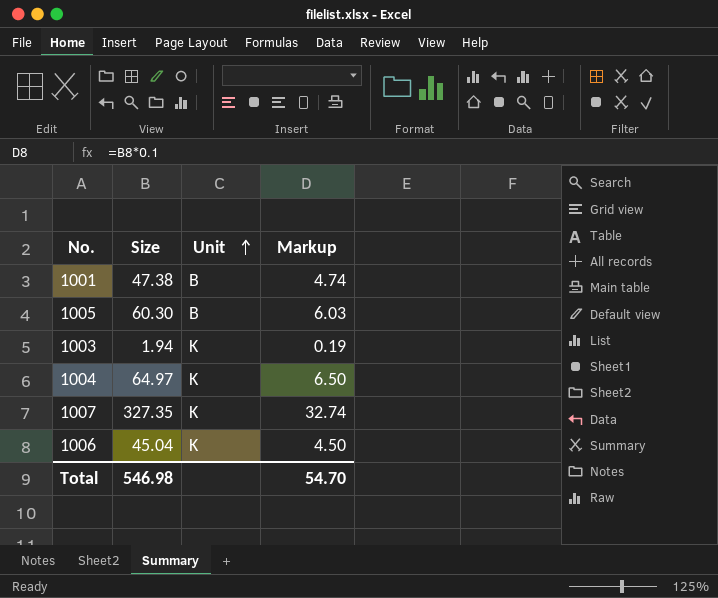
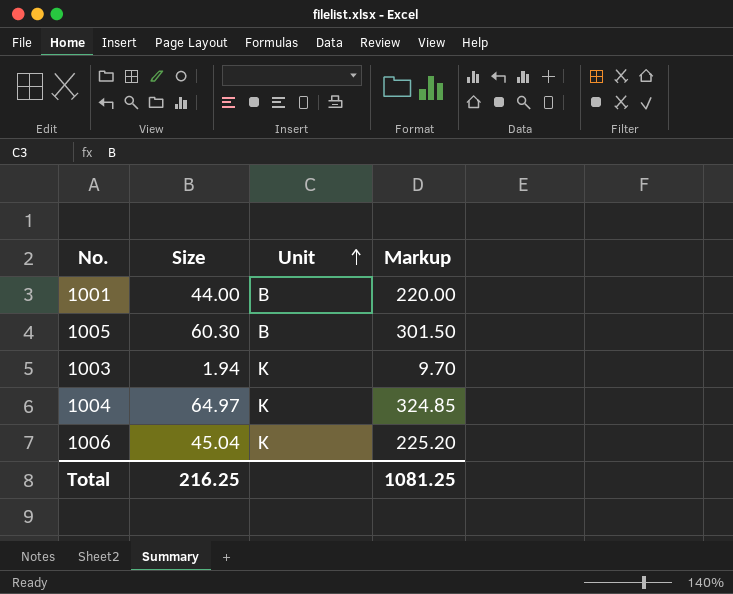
column Markup | formula: [Size] * 0.1 -> [Size] * 5
row 1007: 327.35 | K | 32.74 -> none
1001 | Size: 47.38 -> 44.00
Total | Size: 546.98 -> 216.25
Total | Markup: 54.70 -> 1081.25

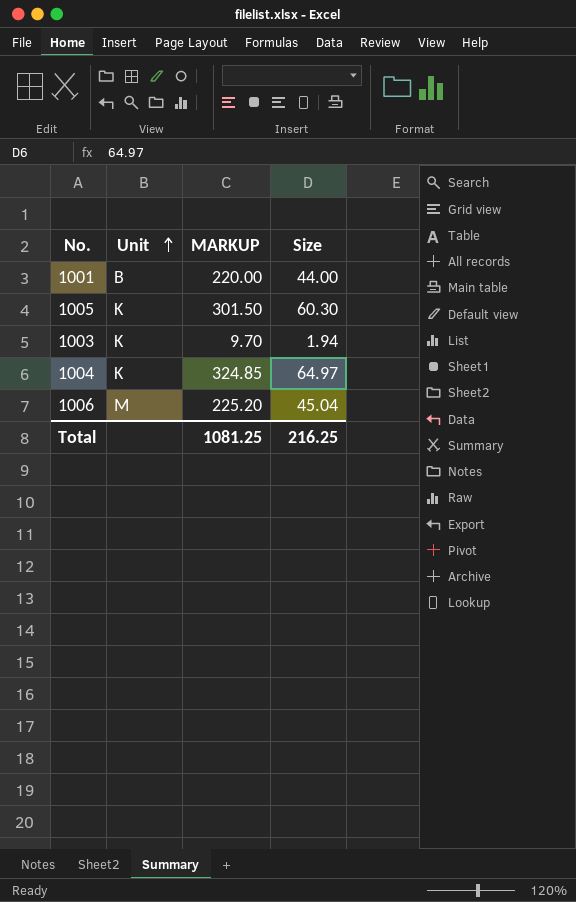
column name: Markup -> MARKUP
column Size | position: 2 -> 4
1005 | Unit: B -> K
1006 | Unit: K -> M

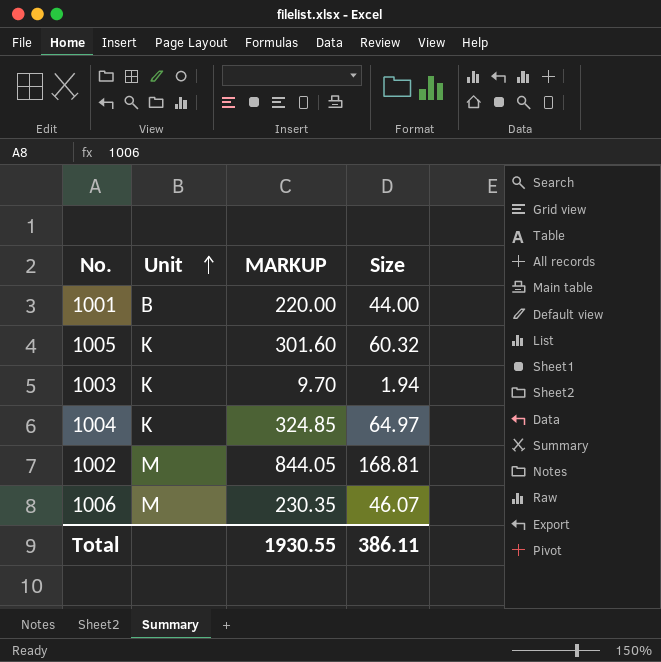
1005 | MARKUP: 301.50 -> 301.60
1005 | Size: 60.30 -> 60.32
row 1002: none -> M | 844.05 | 168.81
1006 | MARKUP: 225.20 -> 230.35
1006 | Size: 45.04 -> 46.07
Total | MARKUP: 1081.25 -> 1930.55
Total | Size: 216.25 -> 386.11

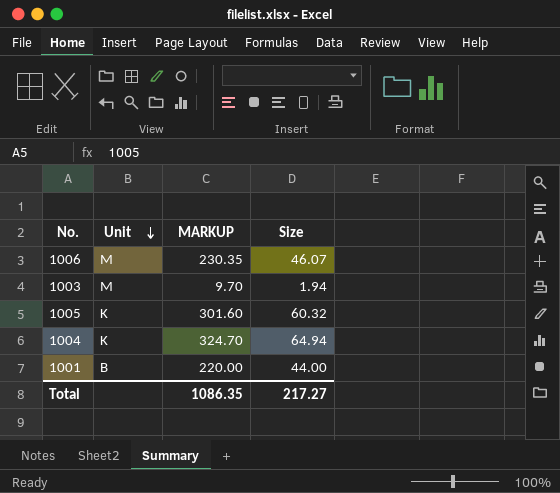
row order: Unit ascending -> Unit descending
row 1002: M | 844.05 | 168.81 -> none
1003 | Unit: K -> M
1004 | MARKUP: 324.85 -> 324.70
1004 | Size: 64.97 -> 64.94
Total | MARKUP: 1930.55 -> 1086.35
Total | Size: 386.11 -> 217.27

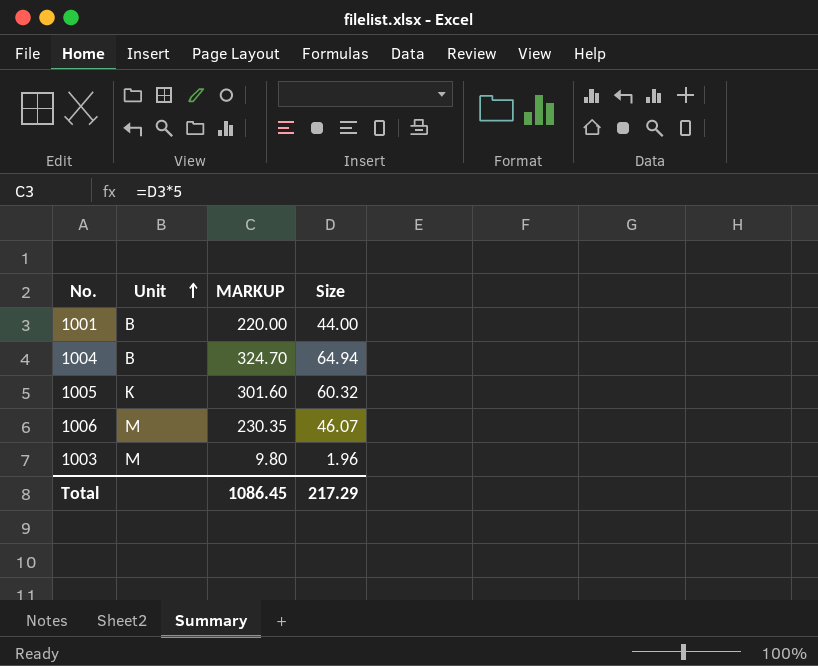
row order: Unit descending -> Unit ascending
1004 | Unit: K -> B
1003 | MARKUP: 9.70 -> 9.80
1003 | Size: 1.94 -> 1.96
Total | MARKUP: 1086.35 -> 1086.45
Total | Size: 217.27 -> 217.29

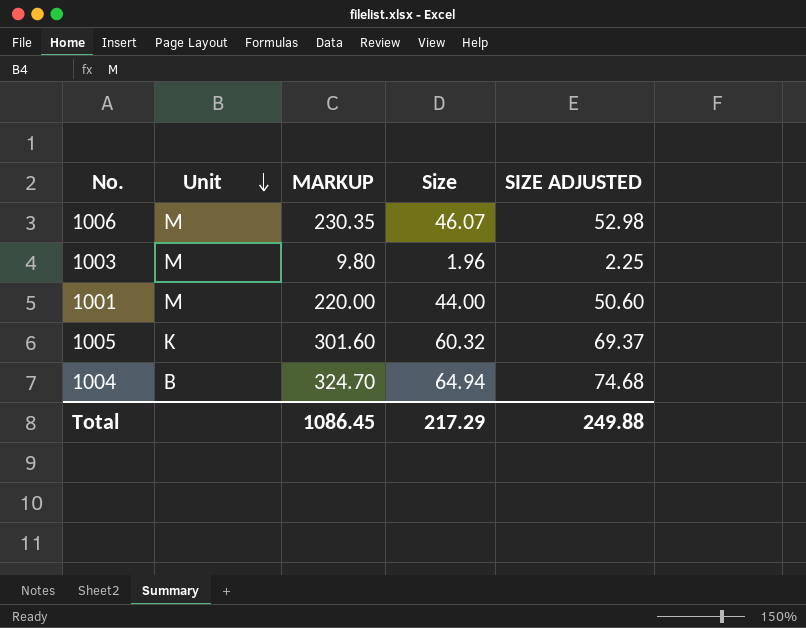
row order: Unit ascending -> Unit descending
column SIZE ADJUSTED | formula: none -> [Size] * 1.15
1001 | Unit: B -> M

